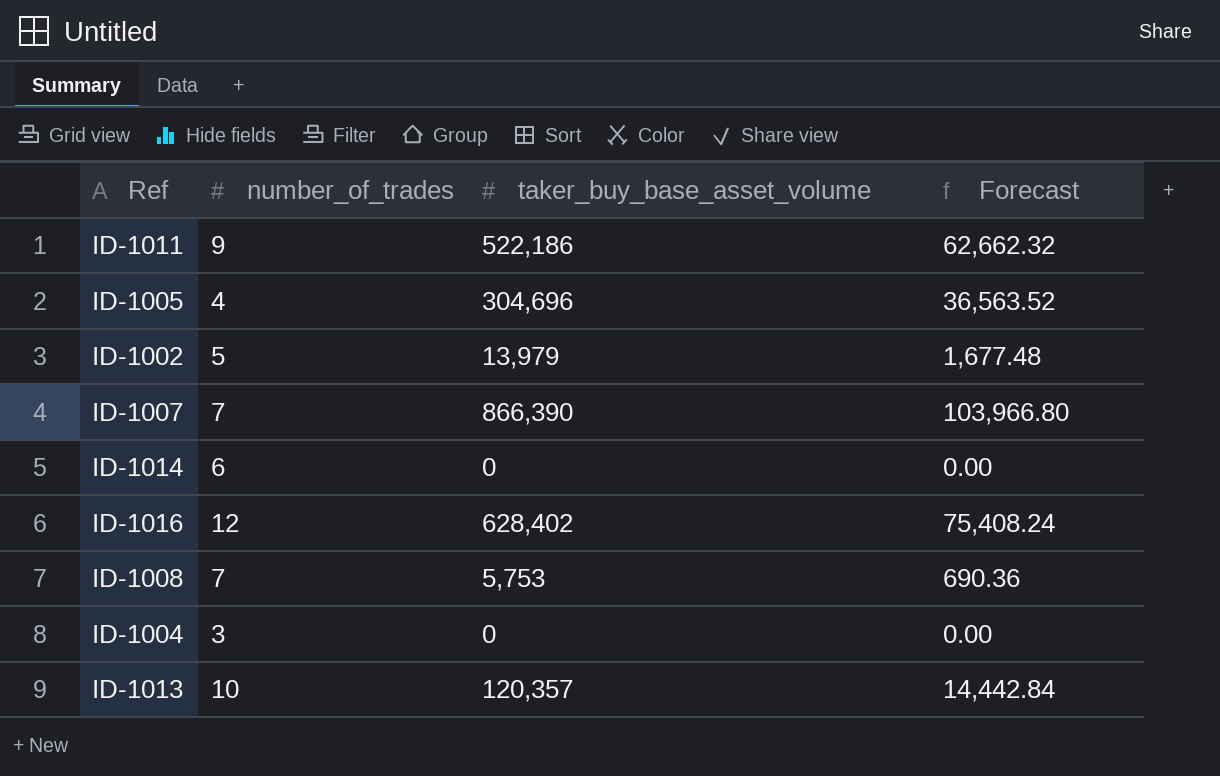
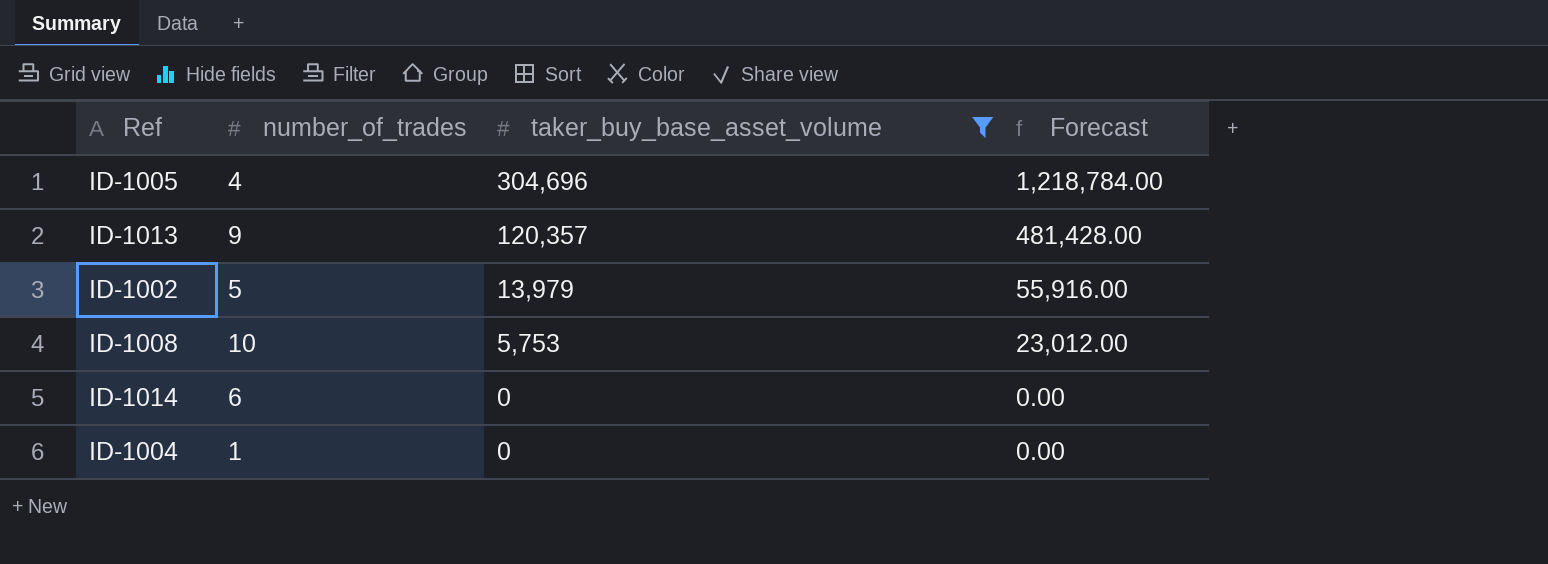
filter: none -> taker_buy_base_asset_volume <= 304,696
row order: none -> taker_buy_base_asset_volume descending
column Forecast | formula: [taker_buy_base_asset_volume] * 0.12 -> [taker_buy_base_asset_volume] * 4
ID-1013 | number_of_trades: 10 -> 9
ID-1008 | number_of_trades: 7 -> 10
ID-1004 | number_of_trades: 3 -> 1

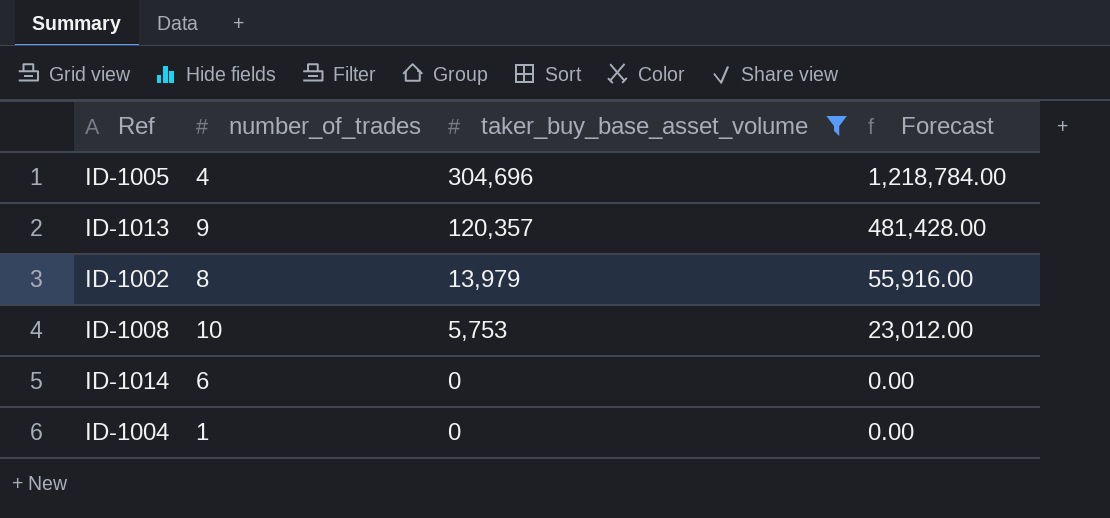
ID-1002 | number_of_trades: 5 -> 8

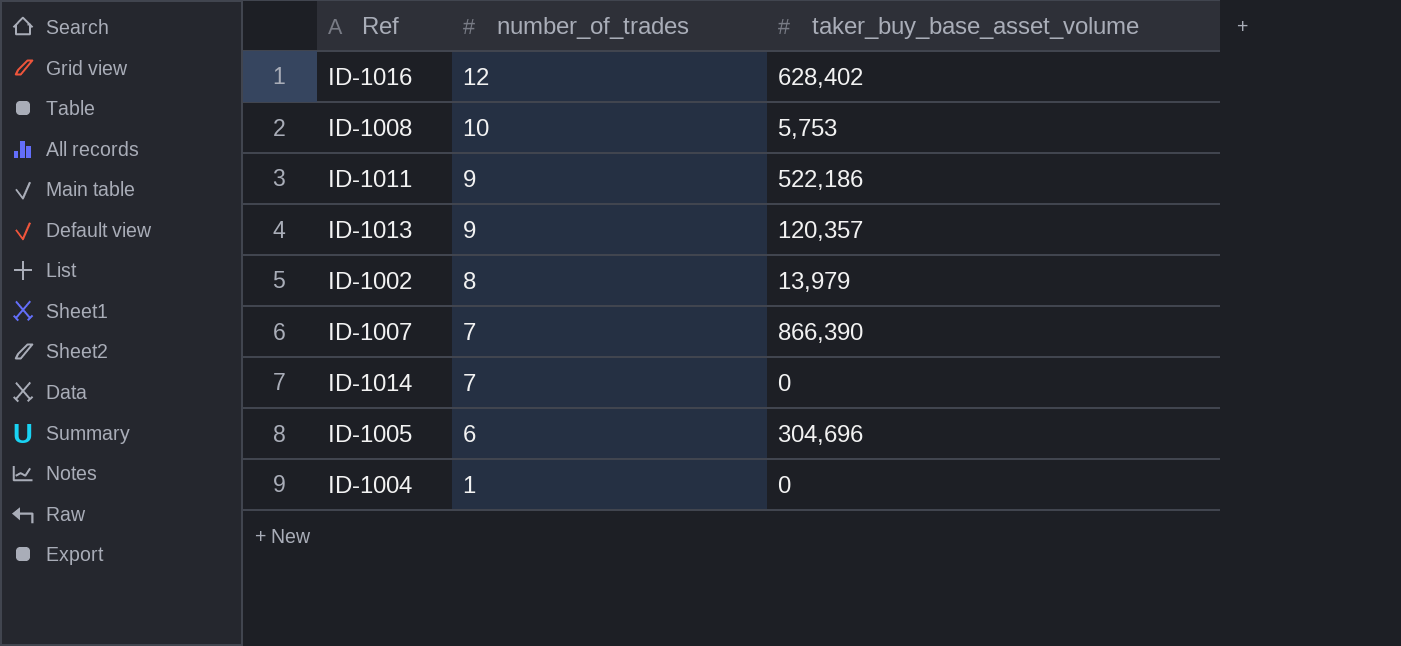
filter: taker_buy_base_asset_volume <= 304,696 -> none
row order: taker_buy_base_asset_volume descending -> number_of_trades descending
column Forecast | formula: [taker_buy_base_asset_volume] * 4 -> none
ID-1014 | number_of_trades: 6 -> 7
ID-1005 | number_of_trades: 4 -> 6

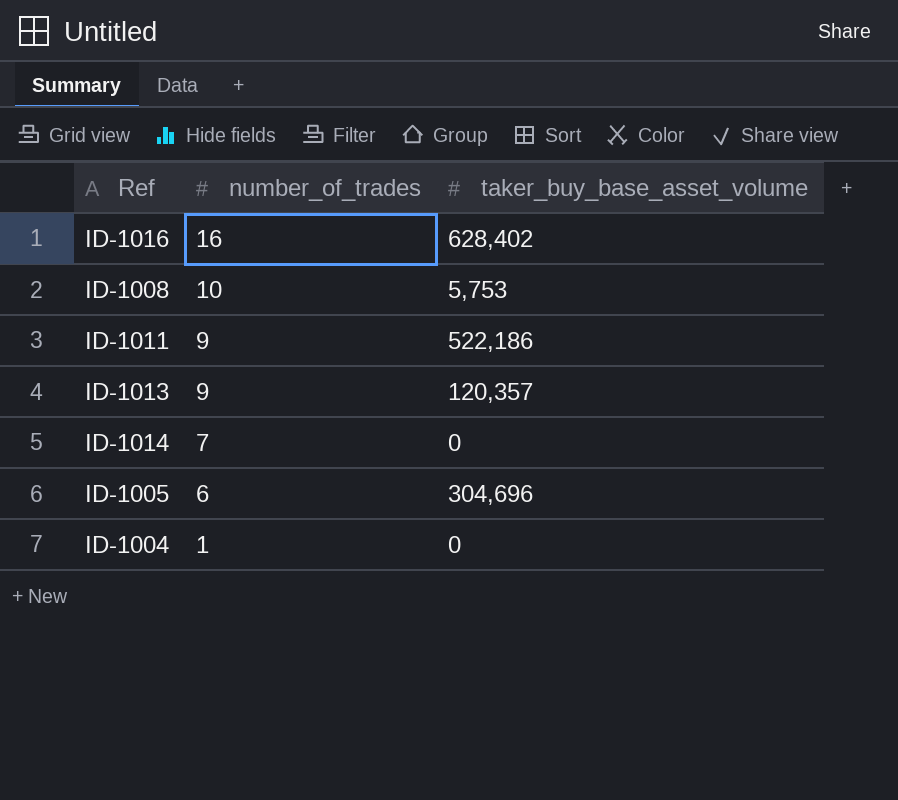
row ID-1002: 8 | 13,979 -> none
row ID-1007: 7 | 866,390 -> none
ID-1016 | number_of_trades: 12 -> 16

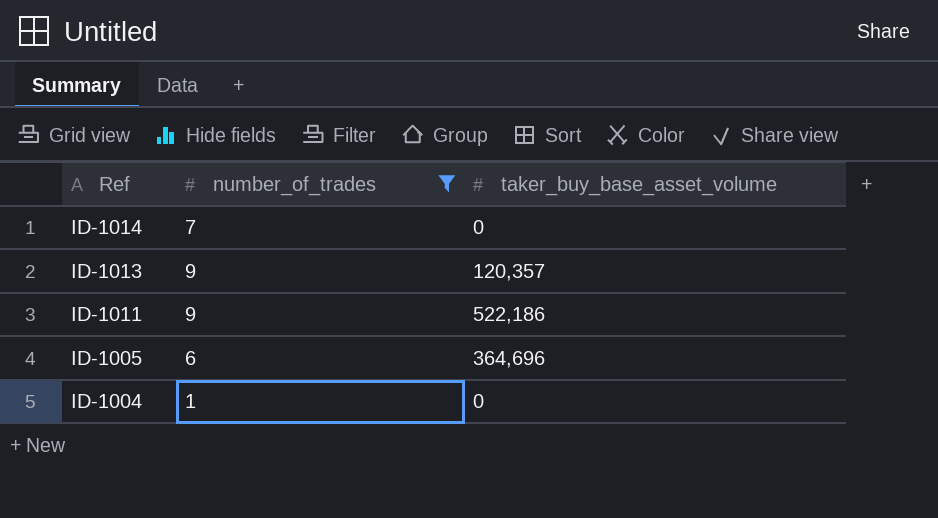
filter: none -> number_of_trades <= 9
row order: number_of_trades descending -> Ref descending
ID-1005 | taker_buy_base_asset_volume: 304,696 -> 364,696

